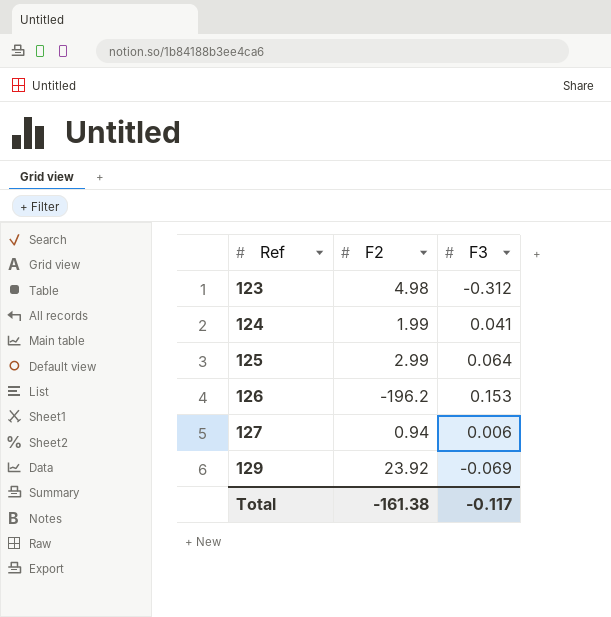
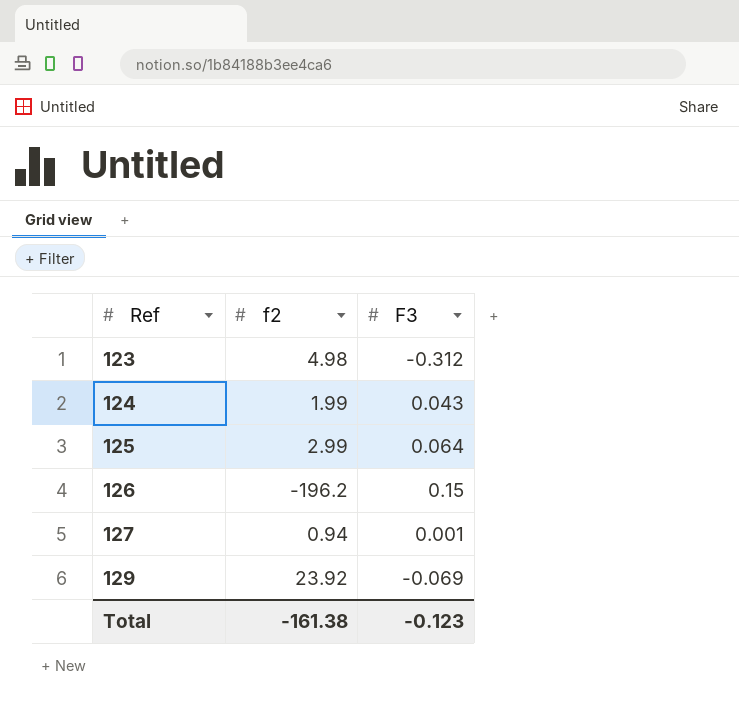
column name: F2 -> f2
124 | F3: 0.041 -> 0.043
126 | F3: 0.153 -> 0.15
127 | F3: 0.006 -> 0.001
Total | F3: -0.117 -> -0.123

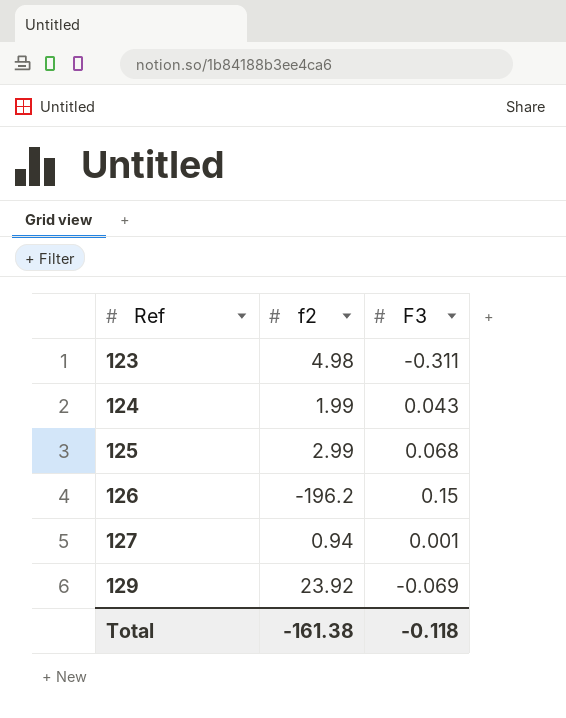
123 | F3: -0.312 -> -0.311
125 | F3: 0.064 -> 0.068
Total | F3: -0.123 -> -0.118

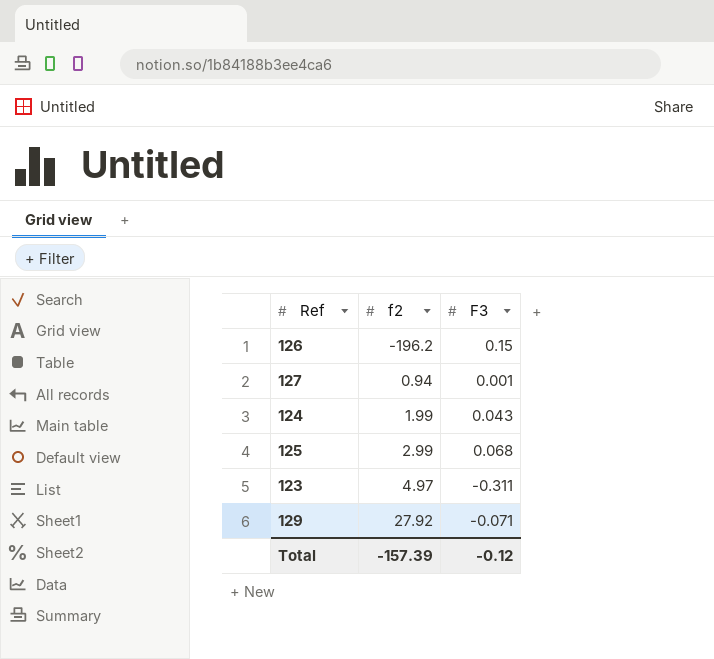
row order: Ref ascending -> f2 ascending
123 | f2: 4.98 -> 4.97
129 | f2: 23.92 -> 27.92
129 | F3: -0.069 -> -0.071
Total | f2: -161.38 -> -157.39
Total | F3: -0.118 -> -0.12

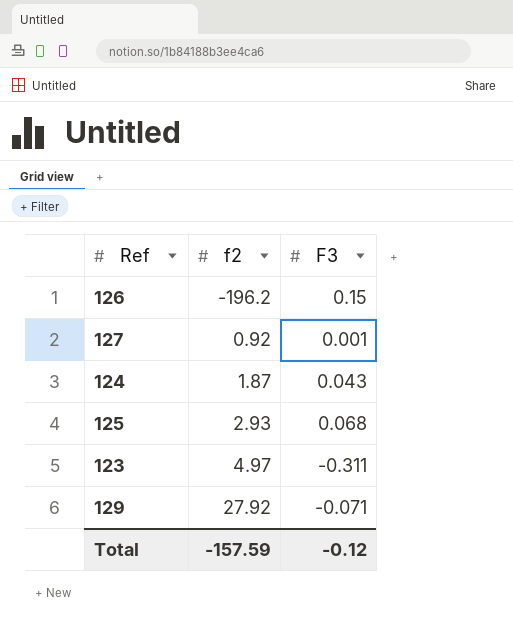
127 | f2: 0.94 -> 0.92
124 | f2: 1.99 -> 1.87
125 | f2: 2.99 -> 2.93
Total | f2: -157.39 -> -157.59

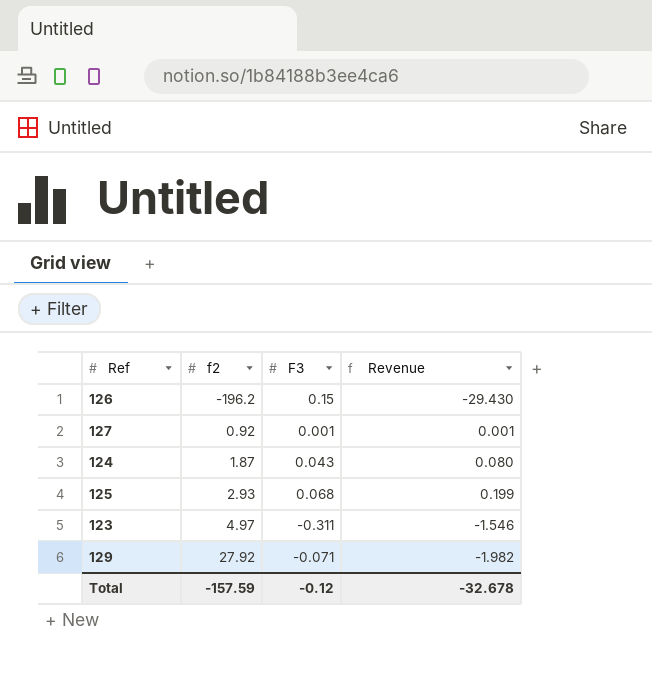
column Revenue | formula: none -> [f2] * [F3]

